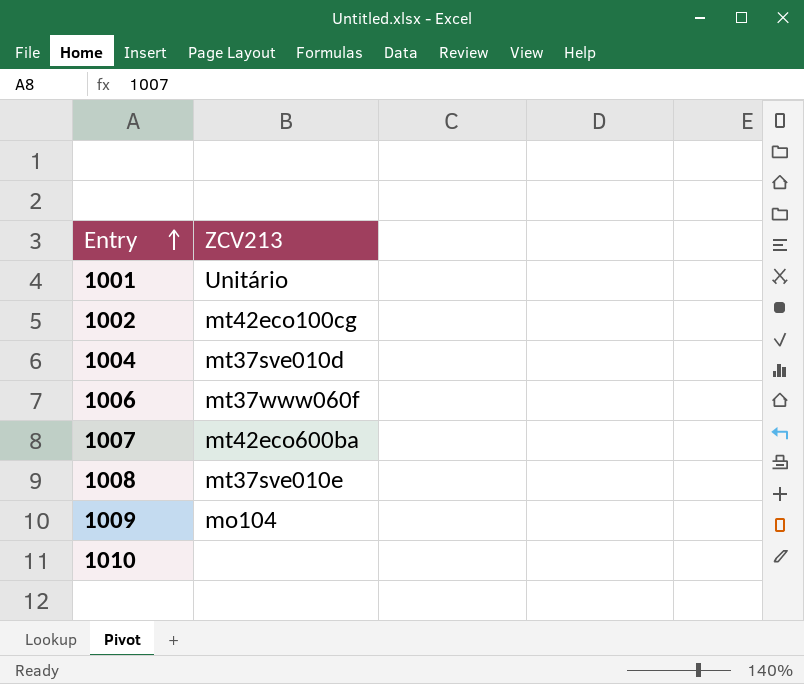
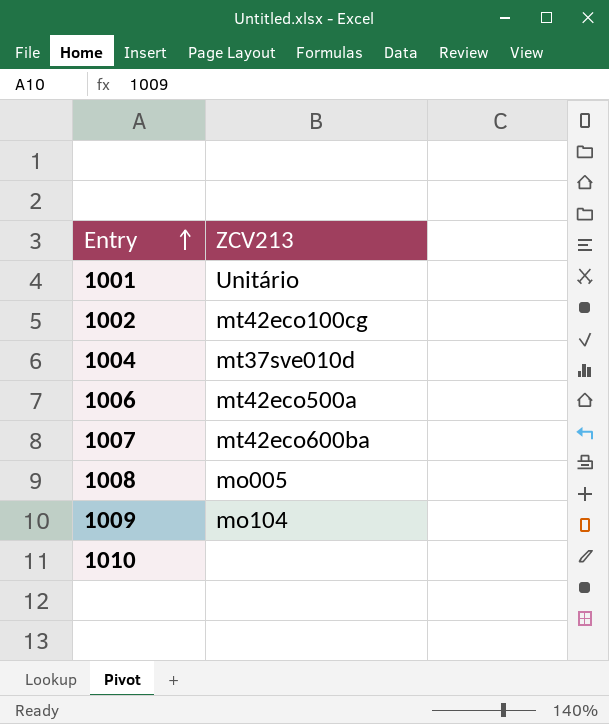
1006 | ZCV213: mt37www060f -> mt42eco500a
1008 | ZCV213: mt37sve010e -> mo005

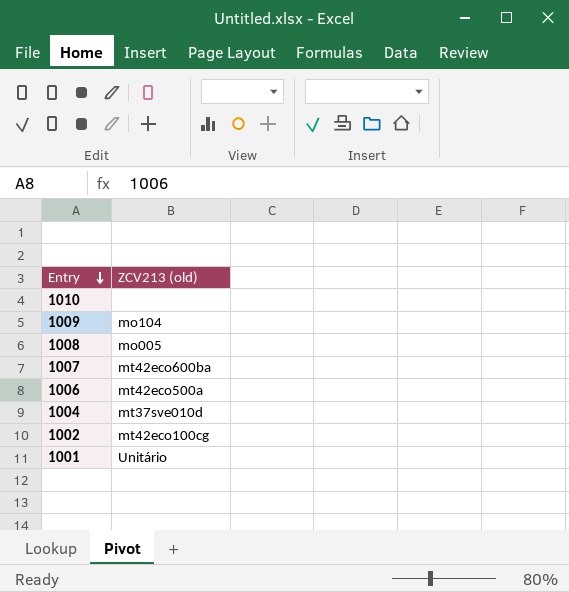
row order: Entry ascending -> Entry descending
column name: ZCV213 -> ZCV213 (old)

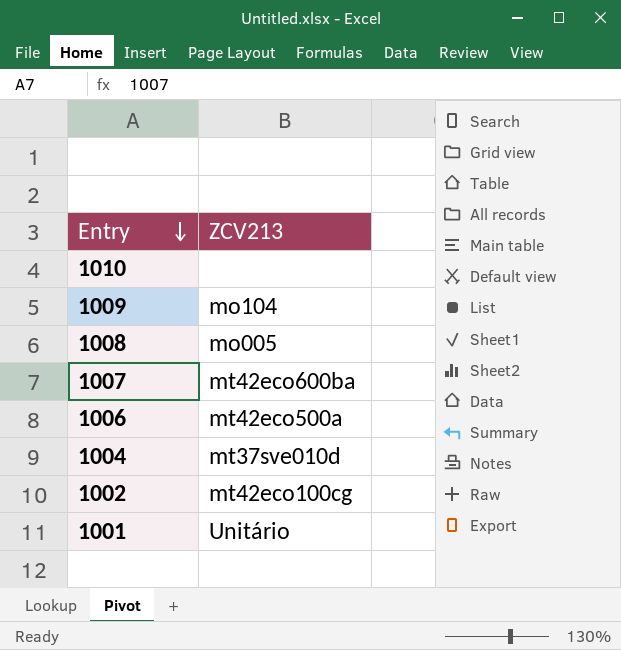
column name: ZCV213 (old) -> ZCV213

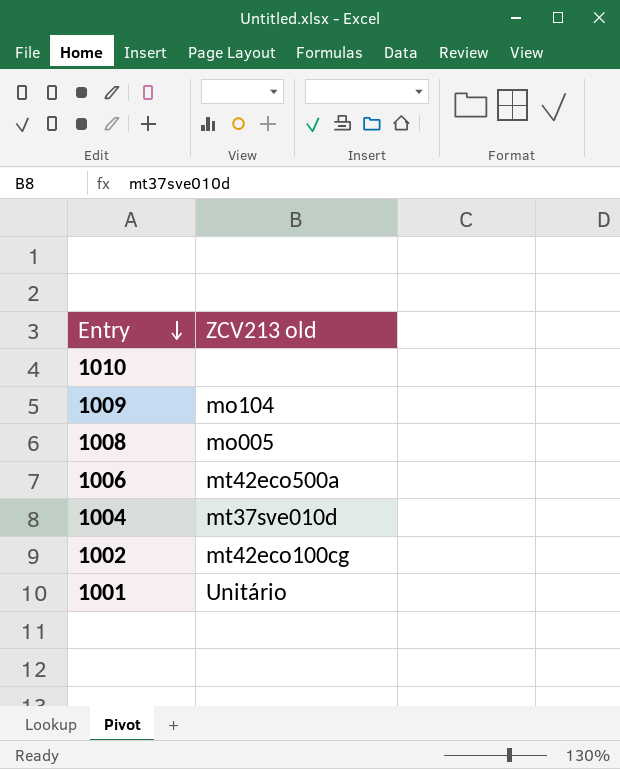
column name: ZCV213 -> ZCV213 old
row 1007: mt42eco600ba -> none

